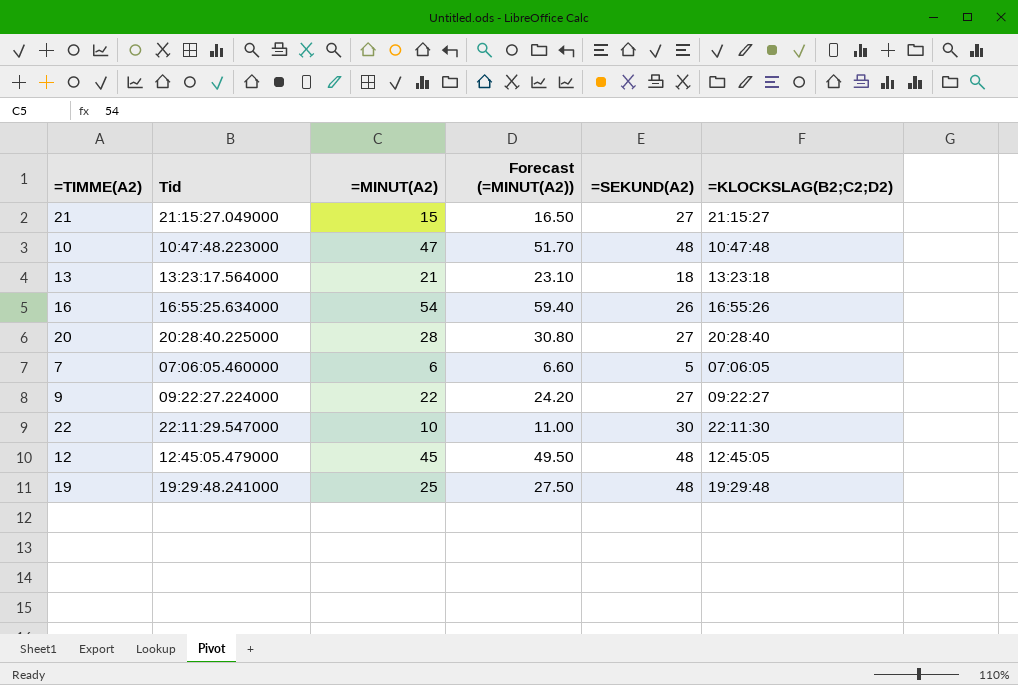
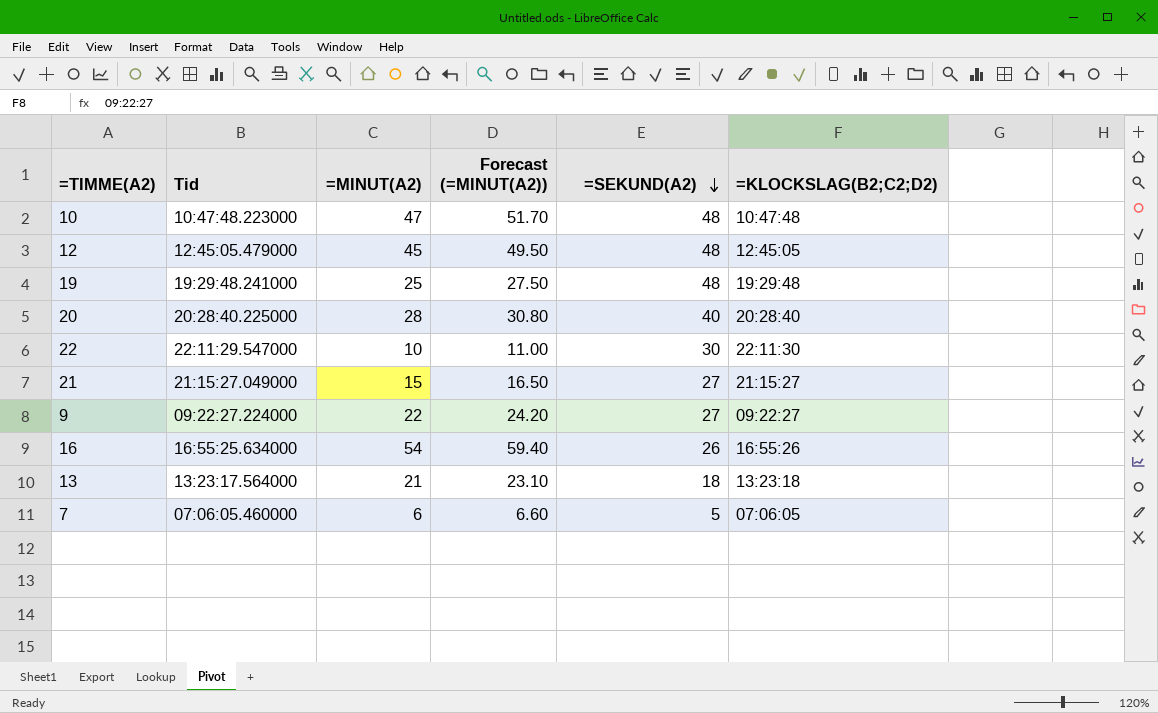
row order: none -> =SEKUND(A2) descending
20 | =SEKUND(A2): 27 -> 40

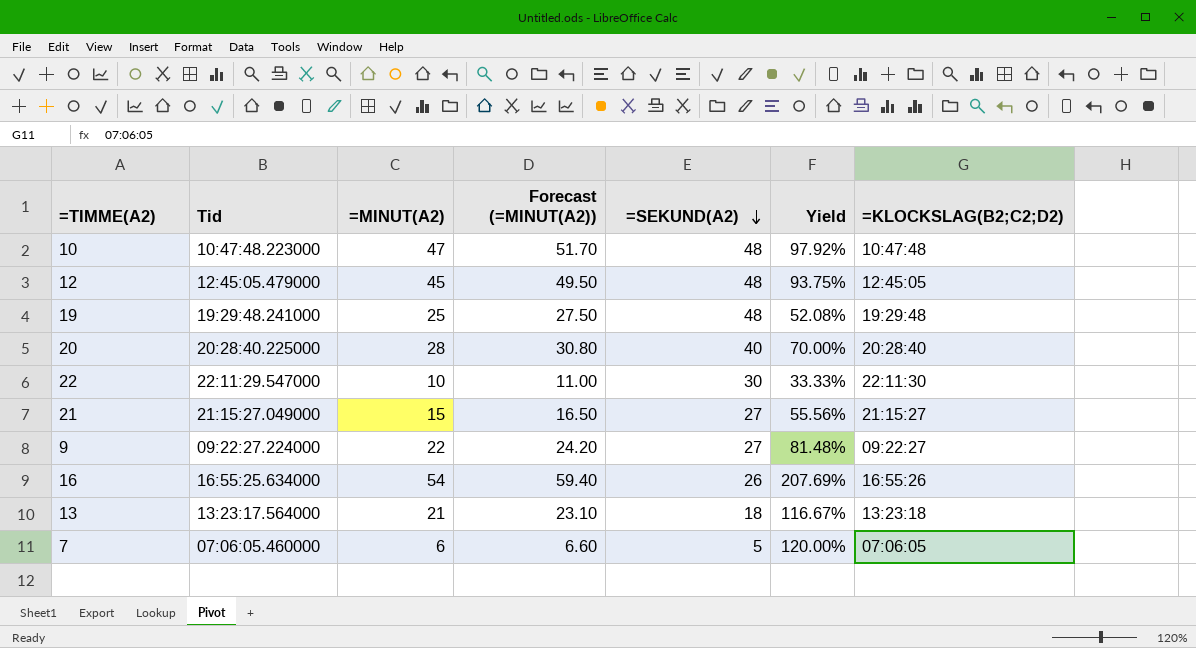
column Yield | formula: none -> [=MINUT(A2)] / [=SEKUND(A2)]

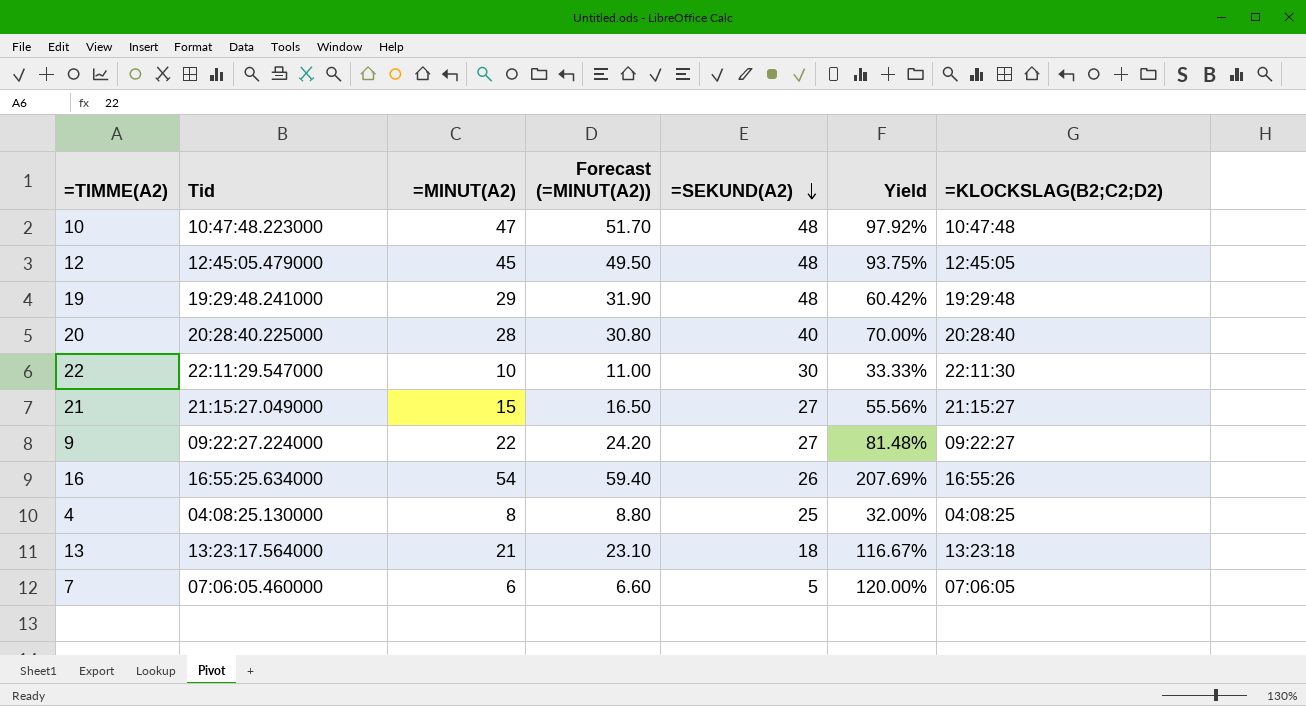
19 | =MINUT(A2): 25 -> 29
19 | Forecast (=MINUT(A2)): 27.50 -> 31.90
19 | Yield: 52.08% -> 60.42%
row 4: none -> 04:08:25.130000 | 8 | 8.80 | 25 | 32.00% | 04:08:25

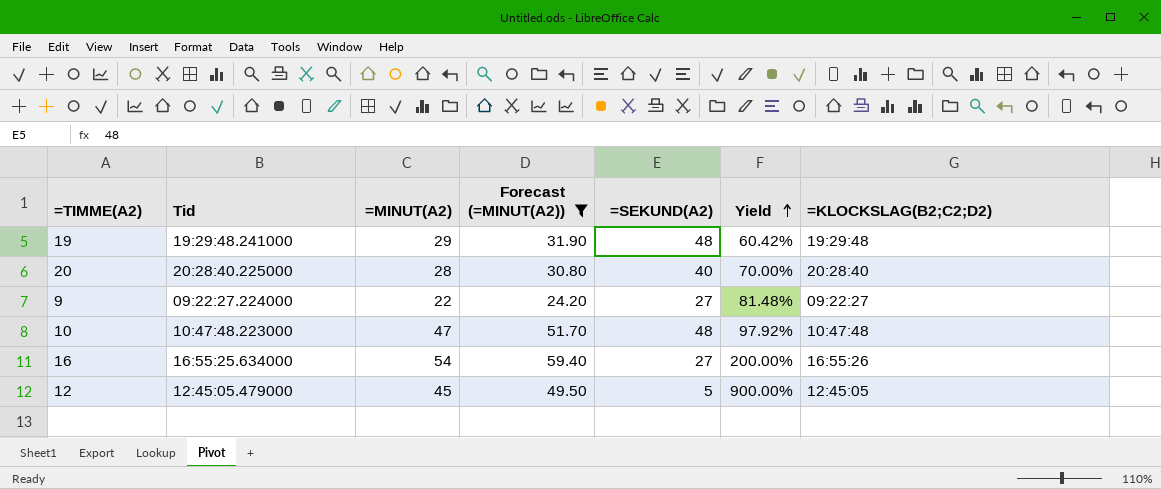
filter: none -> Forecast (=MINUT(A2)) >= 24.20
row order: =SEKUND(A2) descending -> Yield ascending
16 | =SEKUND(A2): 26 -> 27
16 | Yield: 207.69% -> 200.00%
12 | =SEKUND(A2): 48 -> 5
12 | Yield: 93.75% -> 900.00%

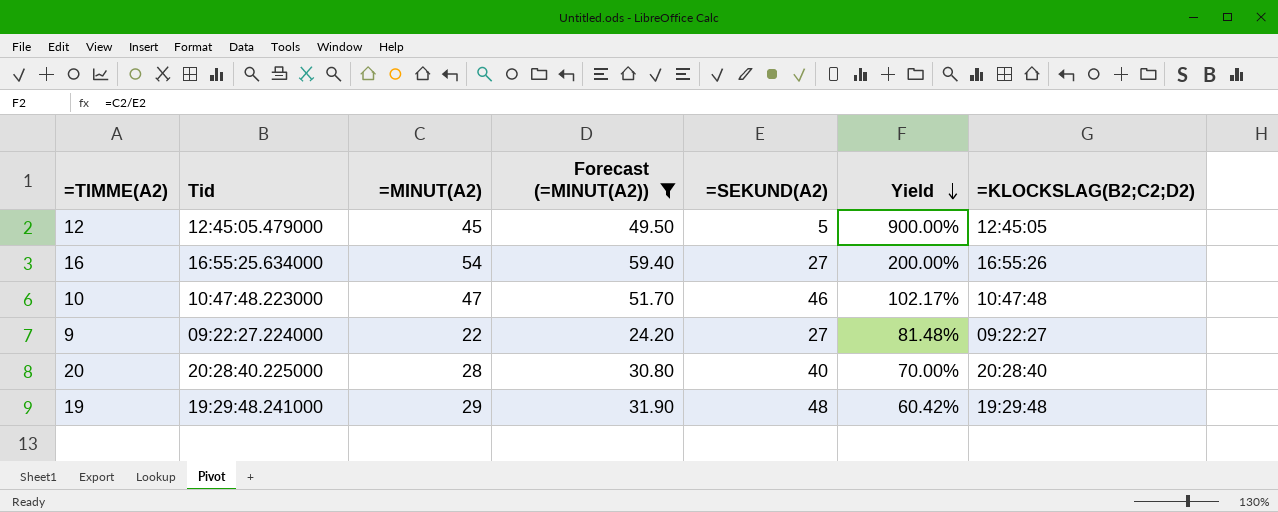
row order: Yield ascending -> Yield descending
10 | =SEKUND(A2): 48 -> 46
10 | Yield: 97.92% -> 102.17%

